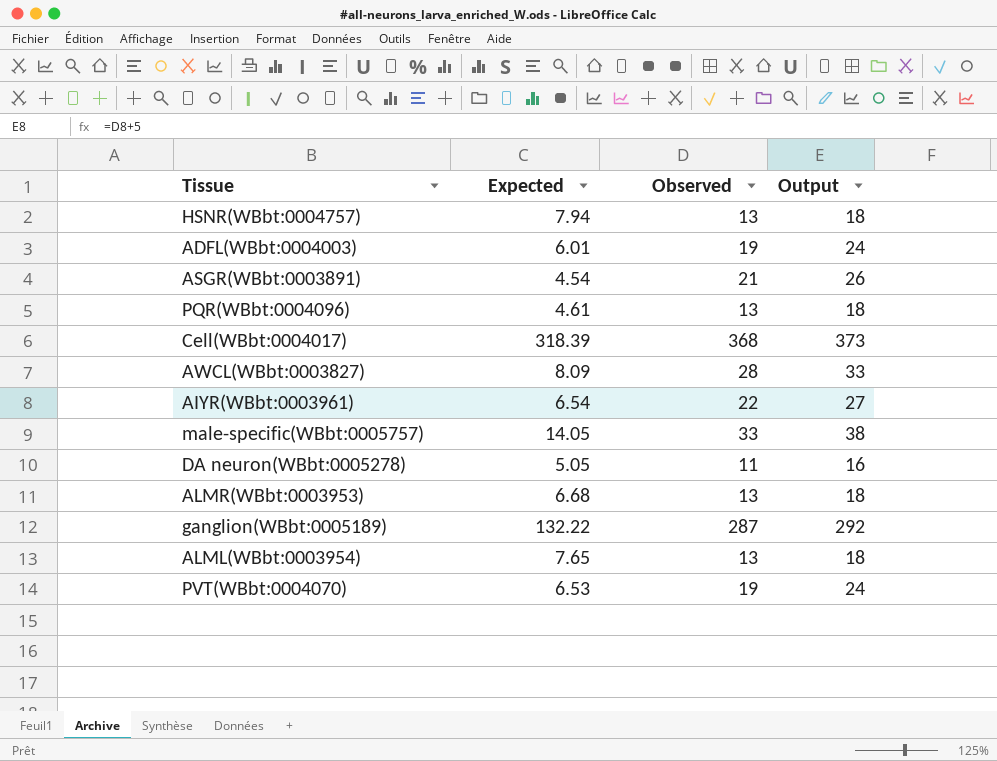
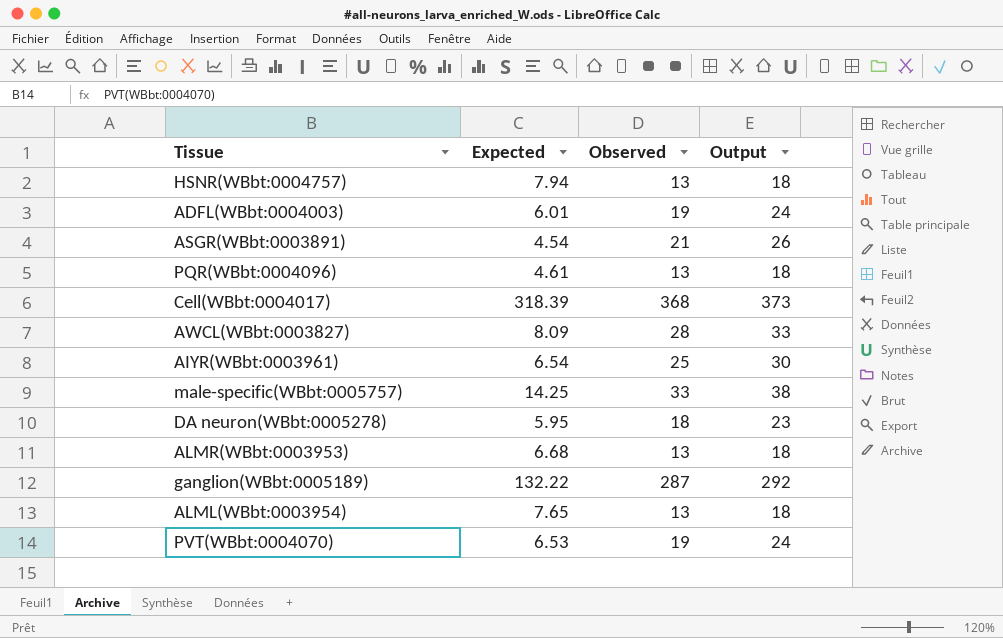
AIYR(WBbt:0003961) | Observed: 22 -> 25
AIYR(WBbt:0003961) | Output: 27 -> 30
male-specific(WBbt:0005757) | Expected: 14.05 -> 14.25
DA neuron(WBbt:0005278) | Expected: 5.05 -> 5.95
DA neuron(WBbt:0005278) | Observed: 11 -> 18
DA neuron(WBbt:0005278) | Output: 16 -> 23

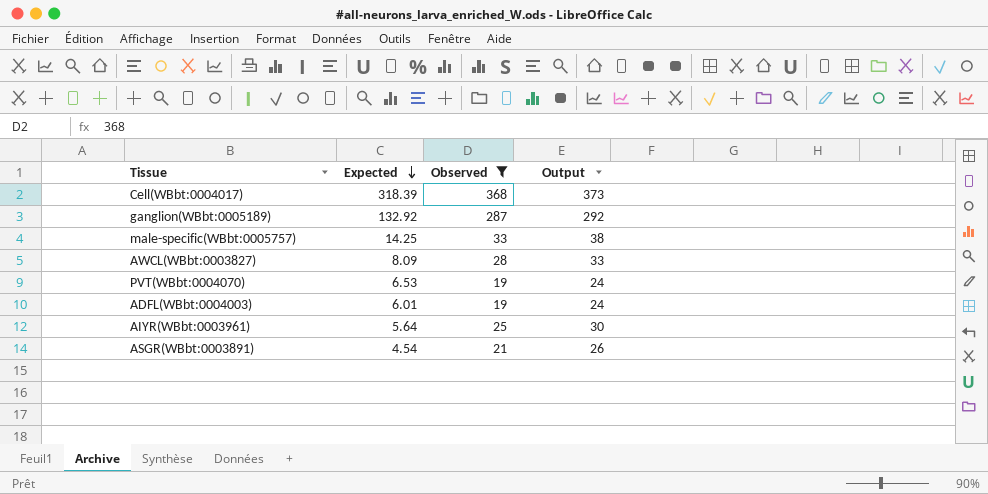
filter: none -> Observed >= 19
row order: none -> Expected descending
ganglion(WBbt:0005189) | Expected: 132.22 -> 132.92
AIYR(WBbt:0003961) | Expected: 6.54 -> 5.64

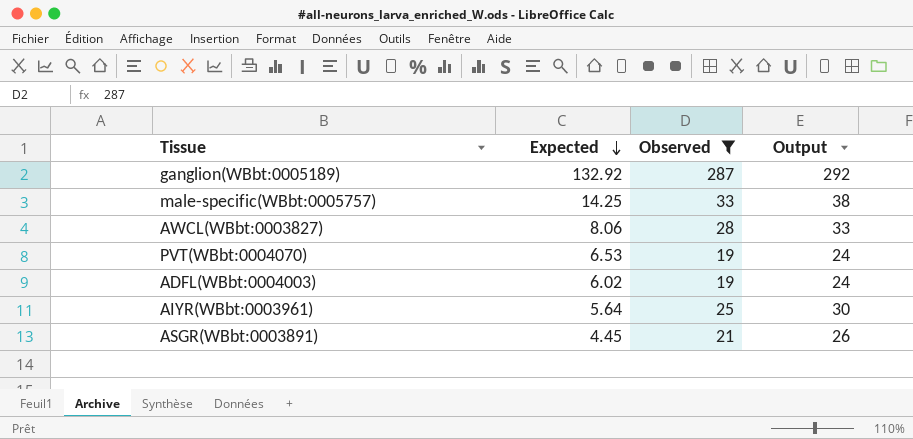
row Cell(WBbt:0004017): 318.39 | 368 | 373 -> none
AWCL(WBbt:0003827) | Expected: 8.09 -> 8.06
ADFL(WBbt:0004003) | Expected: 6.01 -> 6.02
ASGR(WBbt:0003891) | Expected: 4.54 -> 4.45

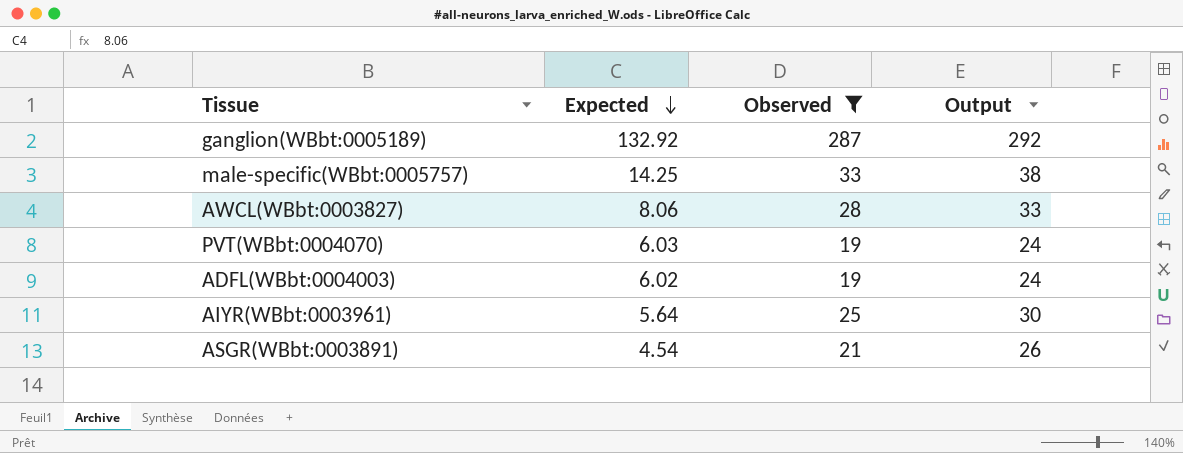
PVT(WBbt:0004070) | Expected: 6.53 -> 6.03
ASGR(WBbt:0003891) | Expected: 4.45 -> 4.54

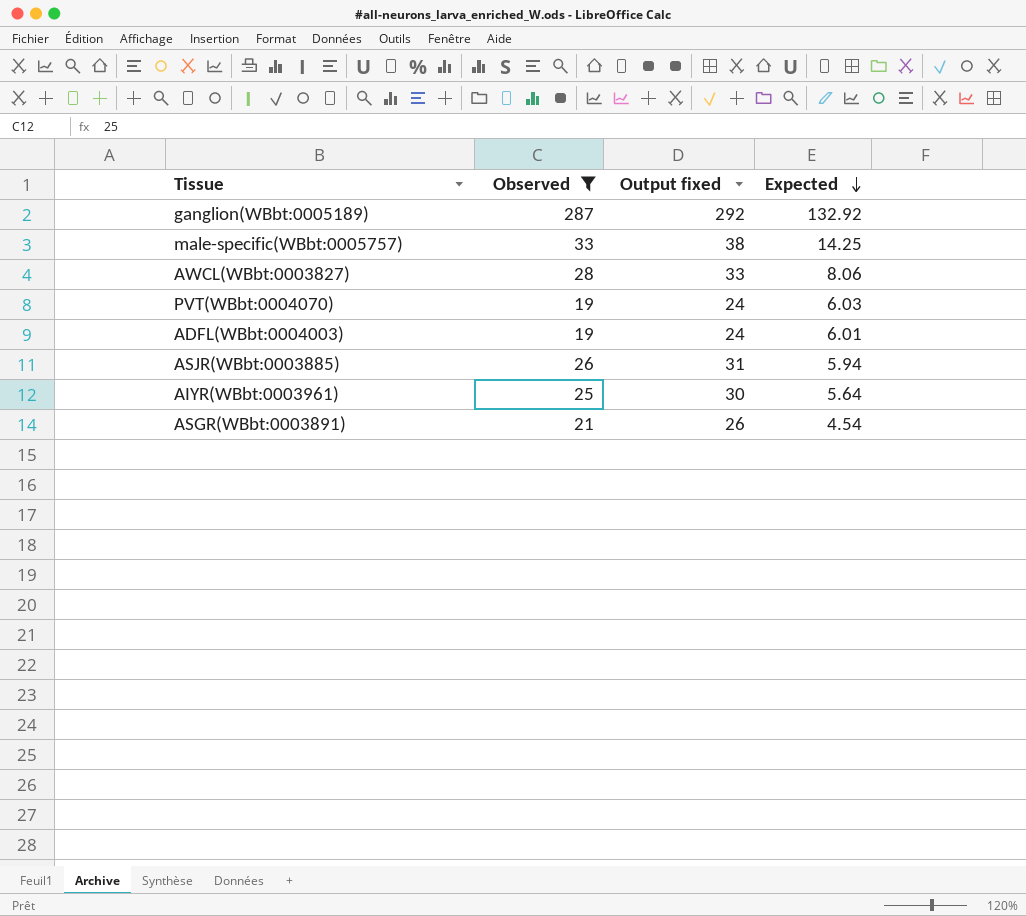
column name: Output -> Output fixed
column Expected | position: 2 -> 4
ADFL(WBbt:0004003) | Expected: 6.02 -> 6.01
row ASJR(WBbt:0003885): none -> 26 | 31 | 5.94

